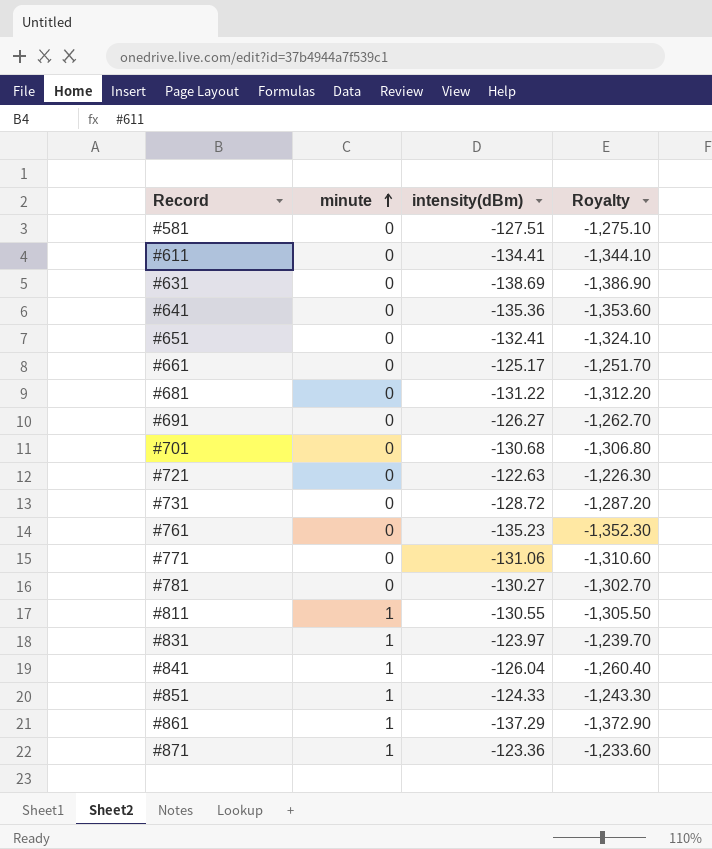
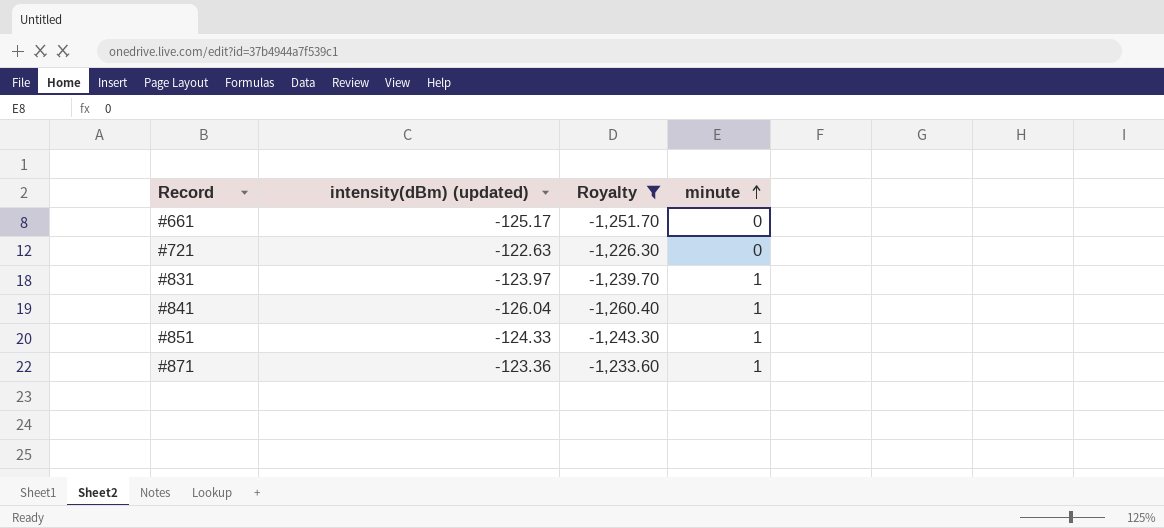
filter: none -> Royalty >= -1,260.40
column name: intensity(dBm) -> intensity(dBm) (updated)
column minute | position: 2 -> 4

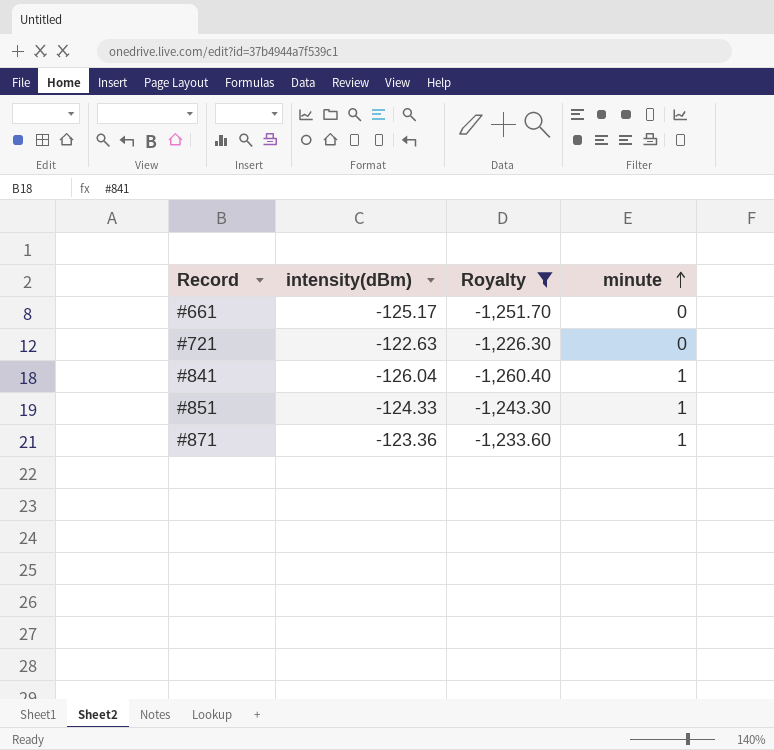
column name: intensity(dBm) (updated) -> intensity(dBm)
row #831: -123.97 | -1,239.70 | 1 -> none

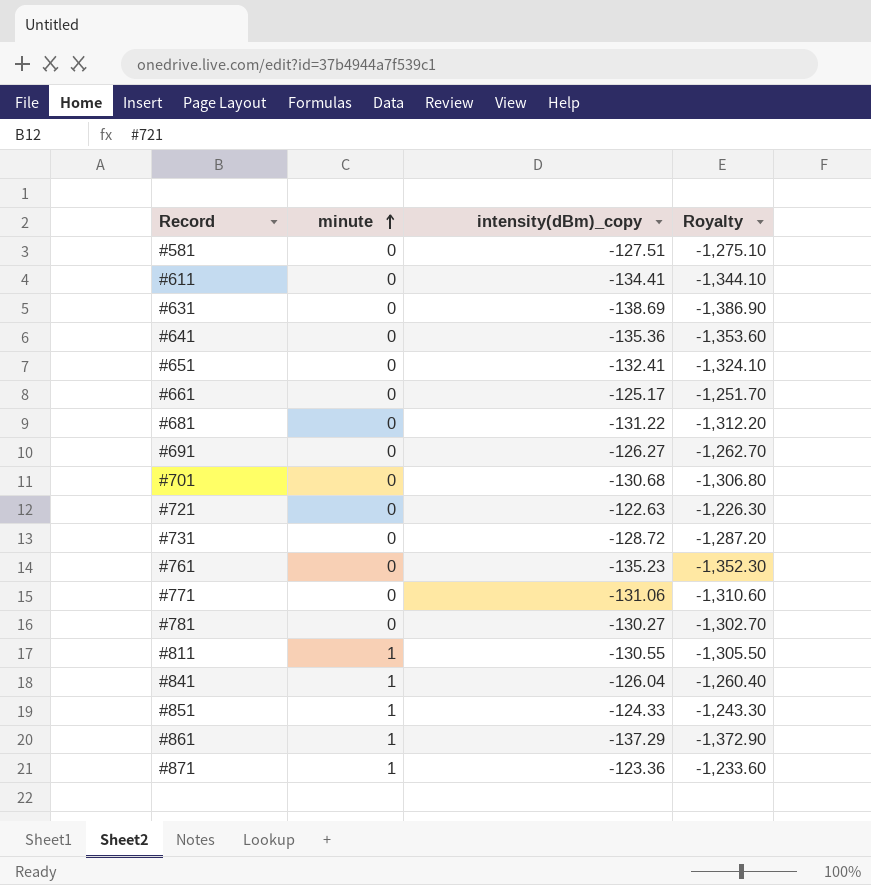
filter: Royalty >= -1,260.40 -> none
column minute | position: 4 -> 2
column name: intensity(dBm) -> intensity(dBm)_copy

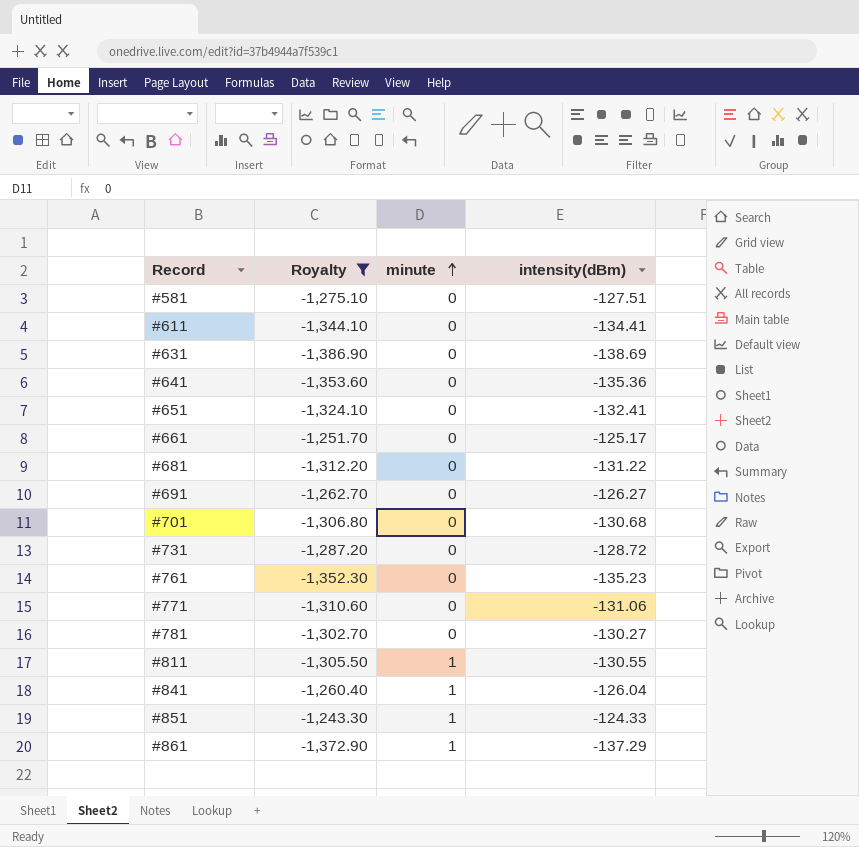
filter: none -> Royalty <= -1,243.30
column Royalty | position: 4 -> 2
column name: intensity(dBm)_copy -> intensity(dBm)

